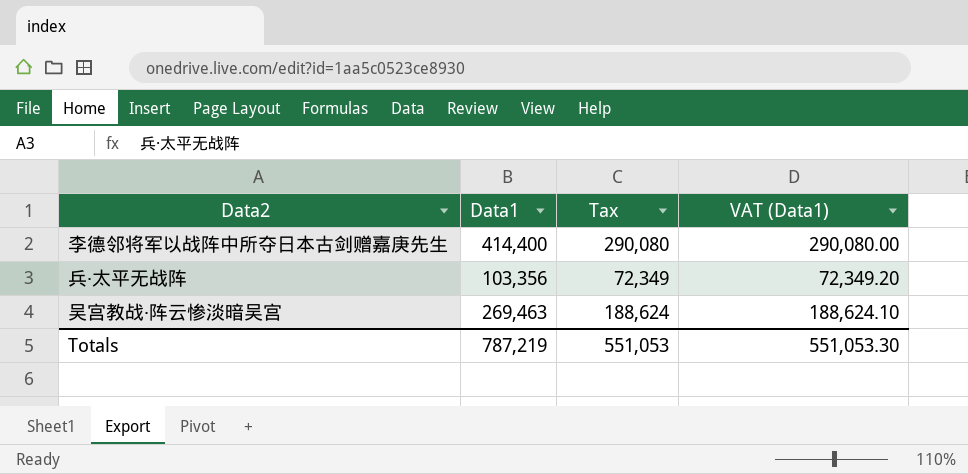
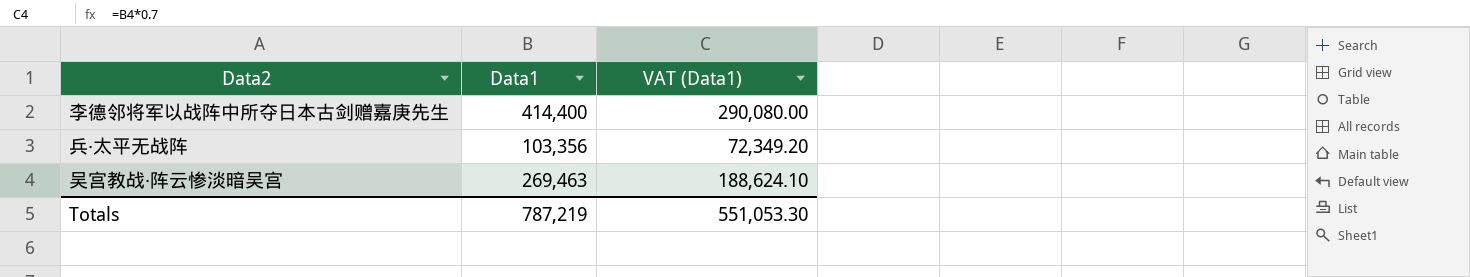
column Tax | formula: [Data1] * 0.7 -> none

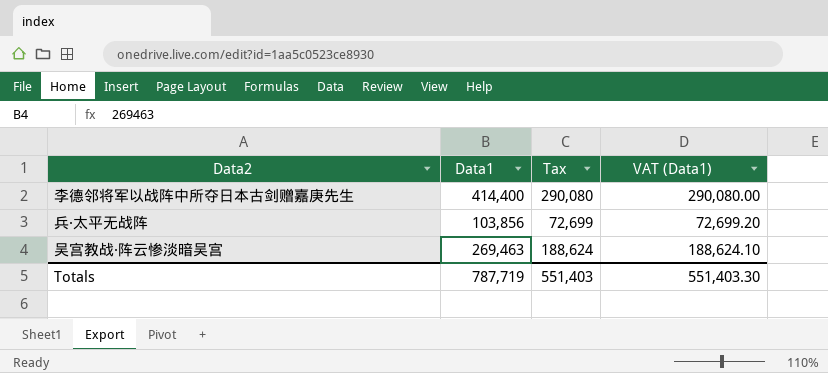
column Tax | formula: none -> [Data1] * 0.7
兵·太平无战阵 | Data1: 103,356 -> 103,856
兵·太平无战阵 | VAT (Data1): 72,349.20 -> 72,699.20
Totals | Data1: 787,219 -> 787,719
Totals | VAT (Data1): 551,053.30 -> 551,403.30

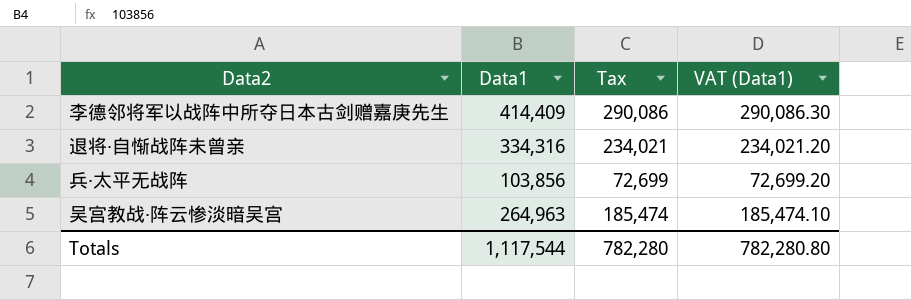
李德邻将军以战阵中所夺日本古剑赠嘉庚先生 | Data1: 414,400 -> 414,409
李德邻将军以战阵中所夺日本古剑赠嘉庚先生 | Tax: 290,080 -> 290,086
李德邻将军以战阵中所夺日本古剑赠嘉庚先生 | VAT (Data1): 290,080.00 -> 290,086.30
row 退将·自惭战阵未曾亲: none -> 334,316 | 234,021 | 234,021.20
吴宫教战·阵云惨淡暗吴宫 | Data1: 269,463 -> 264,963
吴宫教战·阵云惨淡暗吴宫 | Tax: 188,624 -> 185,474
吴宫教战·阵云惨淡暗吴宫 | VAT (Data1): 188,624.10 -> 185,474.10
Totals | Data1: 787,719 -> 1,117,544
Totals | Tax: 551,403 -> 782,280
Totals | VAT (Data1): 551,403.30 -> 782,280.80

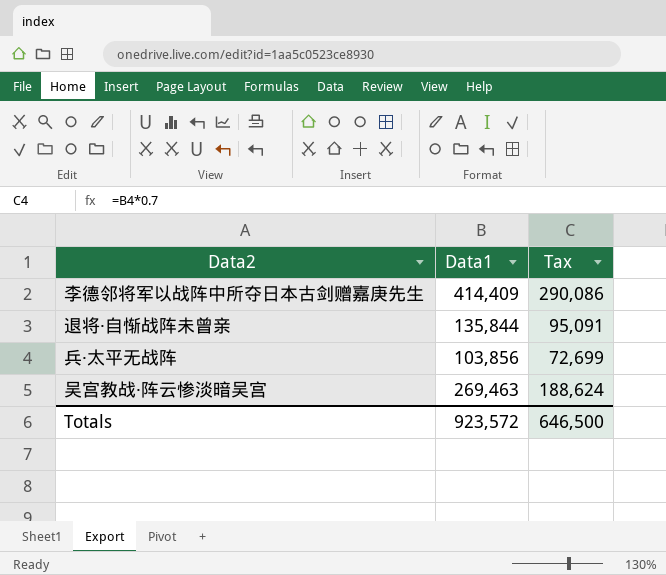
column VAT (Data1) | formula: [Data1] * 0.7 -> none
退将·自惭战阵未曾亲 | Data1: 334,316 -> 135,844
退将·自惭战阵未曾亲 | Tax: 234,021 -> 95,091
吴宫教战·阵云惨淡暗吴宫 | Data1: 264,963 -> 269,463
吴宫教战·阵云惨淡暗吴宫 | Tax: 185,474 -> 188,624
Totals | Data1: 1,117,544 -> 923,572
Totals | Tax: 782,280 -> 646,500

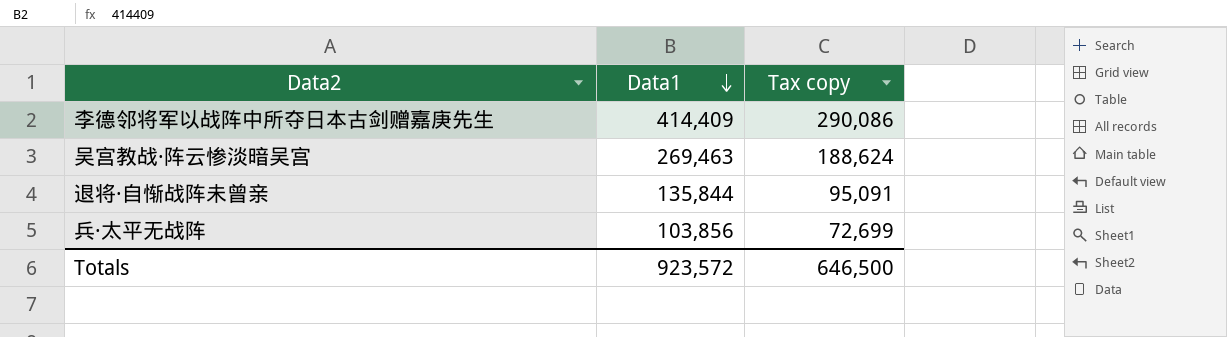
row order: none -> Data1 descending
column name: Tax -> Tax copy

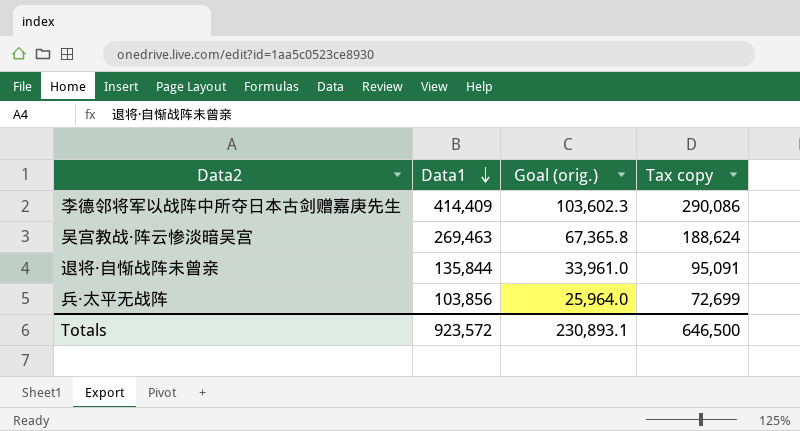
column Goal (orig.) | formula: none -> [Data1] * 0.25

